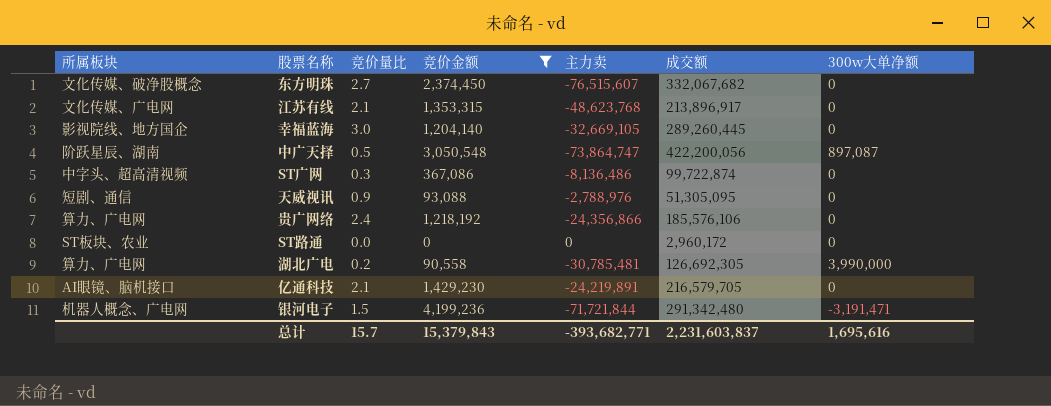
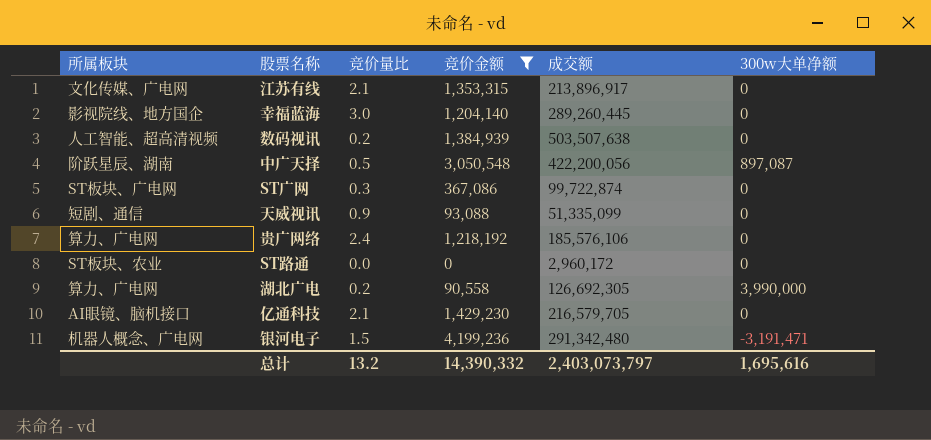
column 主力卖 | position: 5 -> none
row 东方明珠: 文化传媒、破净股概念 | 2.7 | 2,374,450 | -76,515,607 | 332,067,682 | 0 -> none
row 数码视讯: none -> 人工智能、超高清视频 | 0.2 | 1,384,939 | 503,507,638 | 0
ST广网 | 所属板块: 中字头、超高清视频 -> ST板块、广电网
天威视讯 | 成交额: 51,305,095 -> 51,335,099
总计 | 竞价量比: 15.7 -> 13.2
总计 | 竞价金额: 15,379,843 -> 14,390,332
总计 | 成交额: 2,231,603,837 -> 2,403,073,797

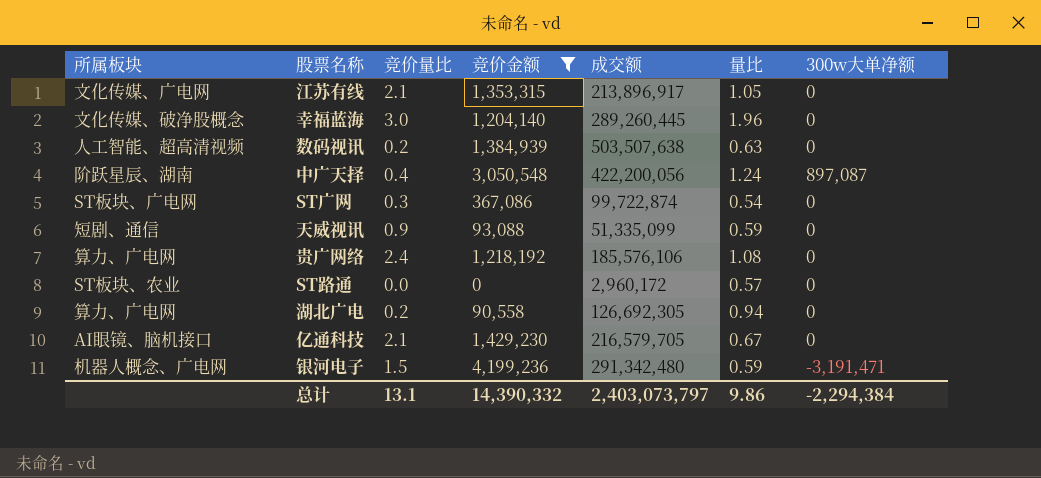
column 量比 | position: none -> 6
幸福蓝海 | 所属板块: 影视院线、地方国企 -> 文化传媒、破净股概念
中广天择 | 竞价量比: 0.5 -> 0.4
湖北广电 | 300w大单净额: 3,990,000 -> 0
总计 | 竞价量比: 13.2 -> 13.1
总计 | 300w大单净额: 1,695,616 -> -2,294,384

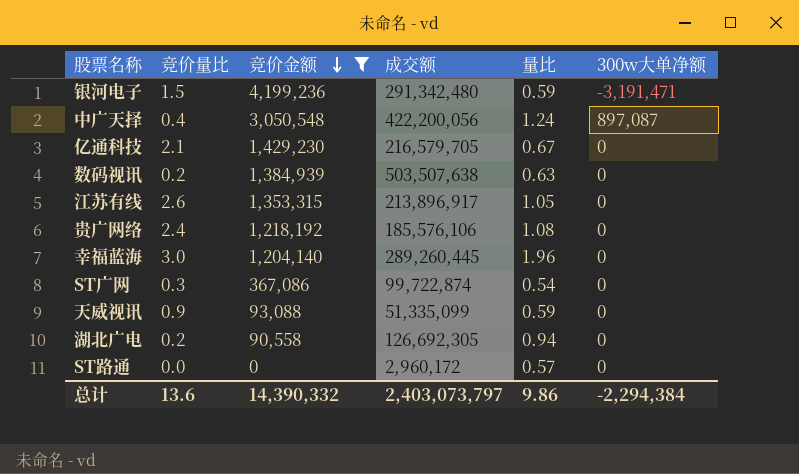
row order: none -> 竞价金额 descending
column 所属板块 | position: 1 -> none
江苏有线 | 竞价量比: 2.1 -> 2.6
总计 | 竞价量比: 13.1 -> 13.6

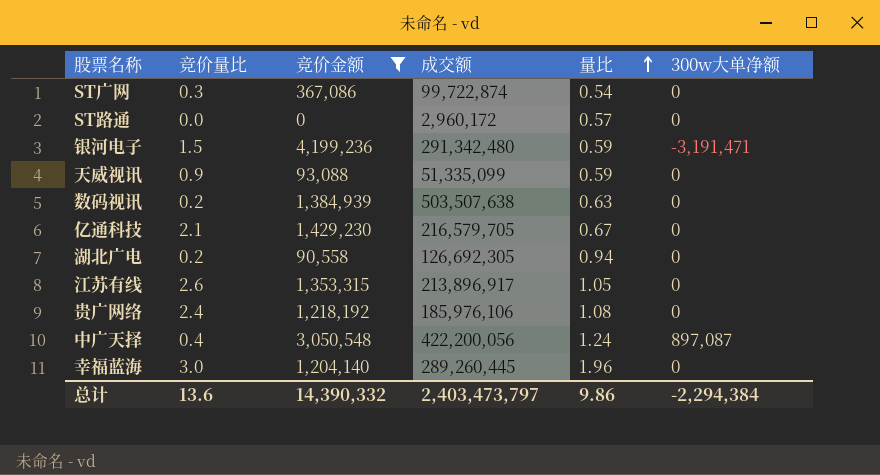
row order: 竞价金额 descending -> 量比 ascending
贵广网络 | 成交额: 185,576,106 -> 185,976,106
总计 | 成交额: 2,403,073,797 -> 2,403,473,797

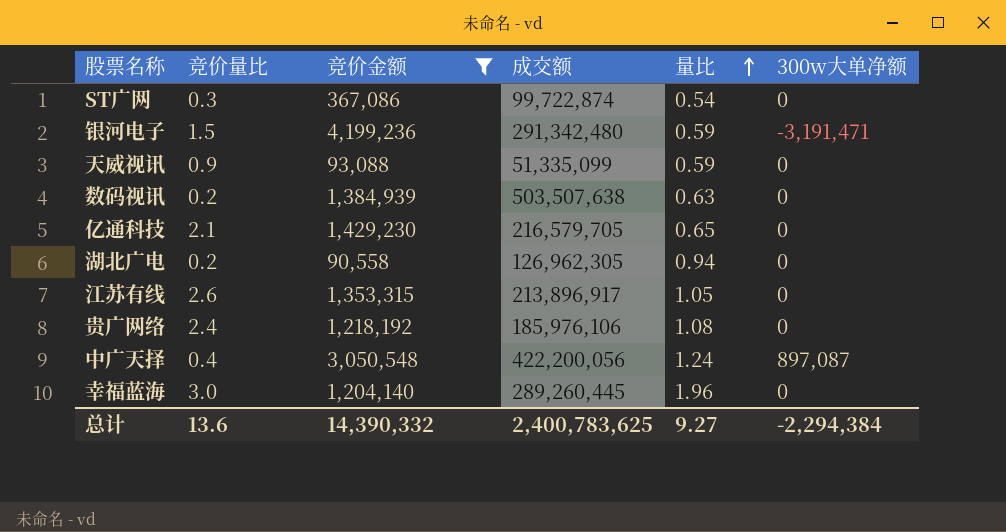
row ST路通: 0.0 | 0 | 2,960,172 | 0.57 | 0 -> none
亿通科技 | 量比: 0.67 -> 0.65
湖北广电 | 成交额: 126,692,305 -> 126,962,305
总计 | 成交额: 2,403,473,797 -> 2,400,783,625
总计 | 量比: 9.86 -> 9.27

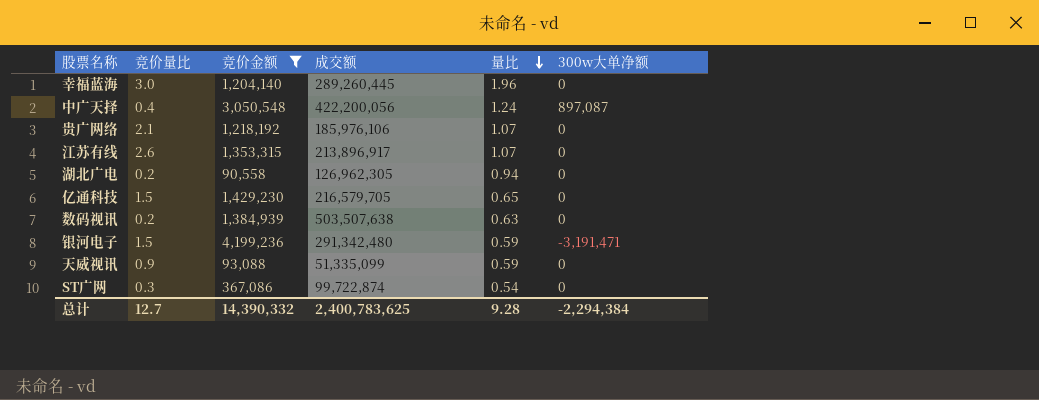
row order: 量比 ascending -> 量比 descending
贵广网络 | 竞价量比: 2.4 -> 2.1
贵广网络 | 量比: 1.08 -> 1.07
江苏有线 | 量比: 1.05 -> 1.07
亿通科技 | 竞价量比: 2.1 -> 1.5
总计 | 竞价量比: 13.6 -> 12.7
总计 | 量比: 9.27 -> 9.28

